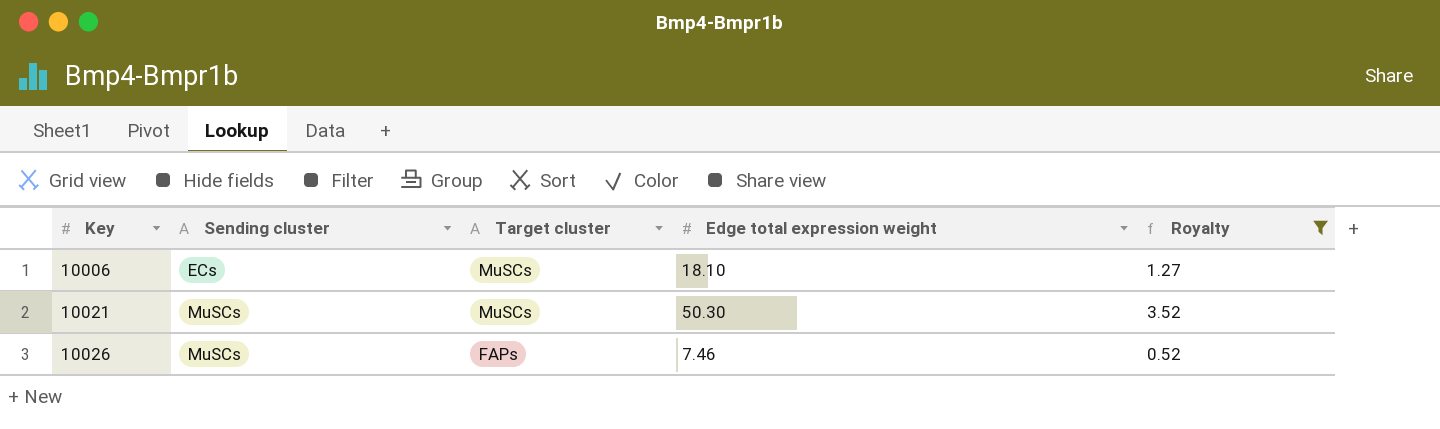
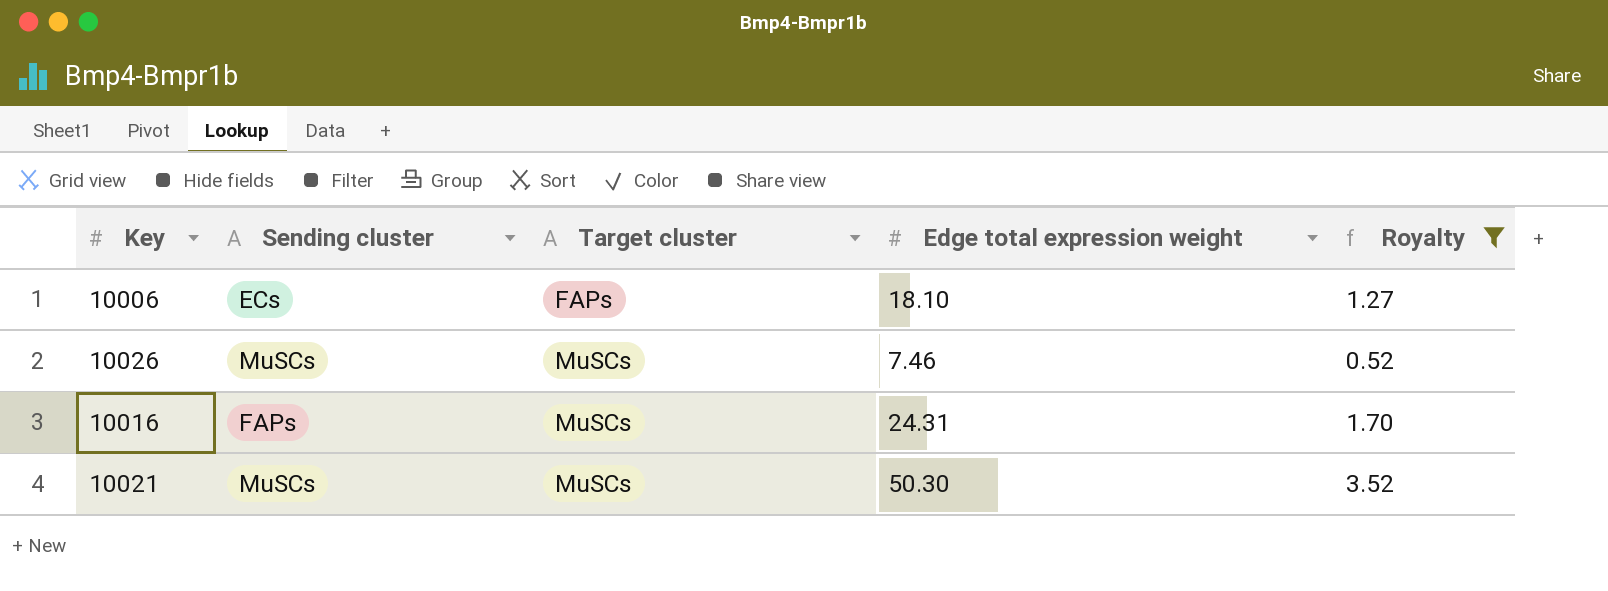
row order: Key ascending -> Target cluster ascending
10006 | Target cluster: MuSCs -> FAPs
10026 | Target cluster: FAPs -> MuSCs
row 10016: none -> FAPs | MuSCs | 24.31 | 1.70

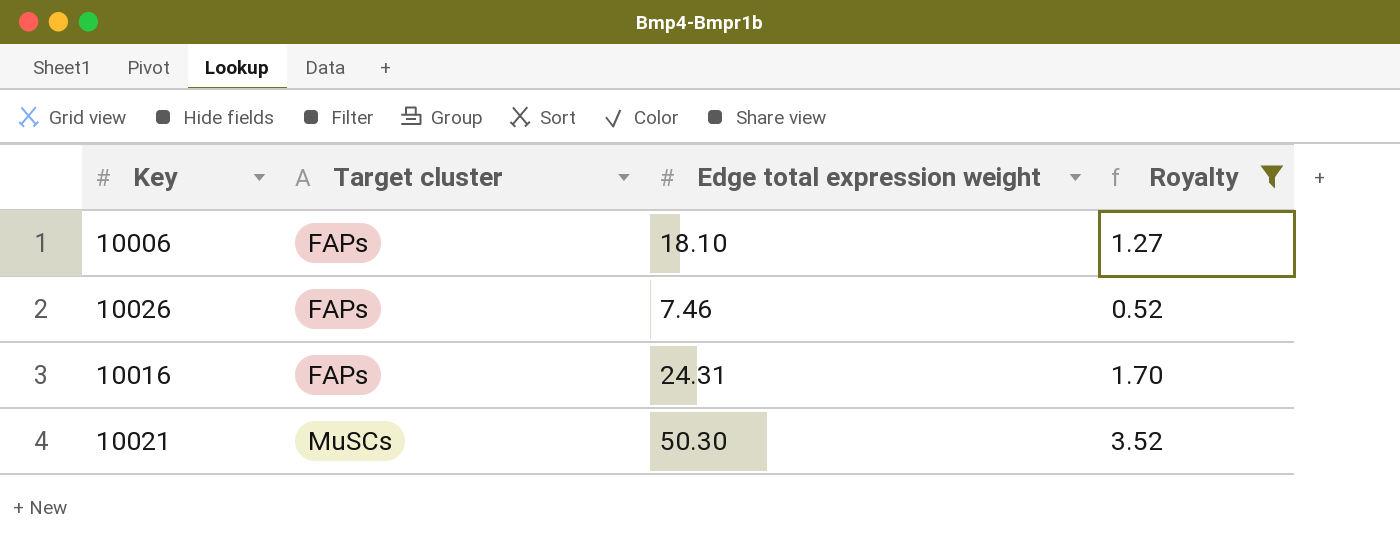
column Sending cluster | position: 2 -> none
10026 | Target cluster: MuSCs -> FAPs
10016 | Target cluster: MuSCs -> FAPs

